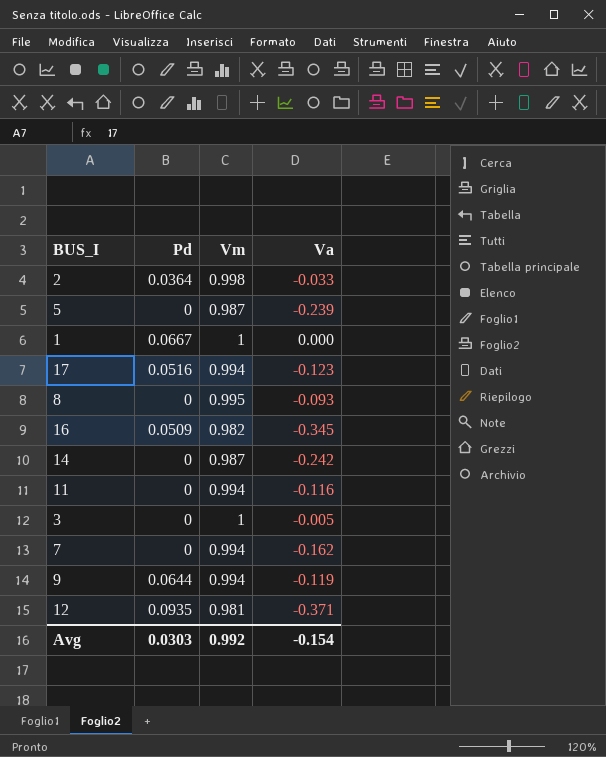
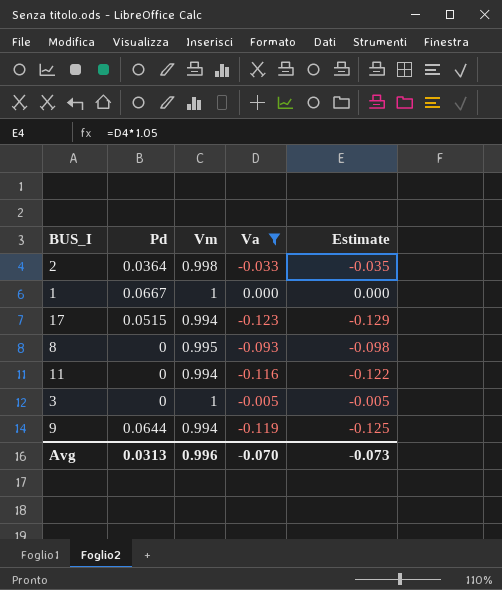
filter: none -> Va >= -0.123
column Estimate | formula: none -> [Va] * 1.05
17 | Pd: 0.0516 -> 0.0515
Avg | Pd: 0.0303 -> 0.0313
Avg | Vm: 0.992 -> 0.996
Avg | Va: -0.154 -> -0.070

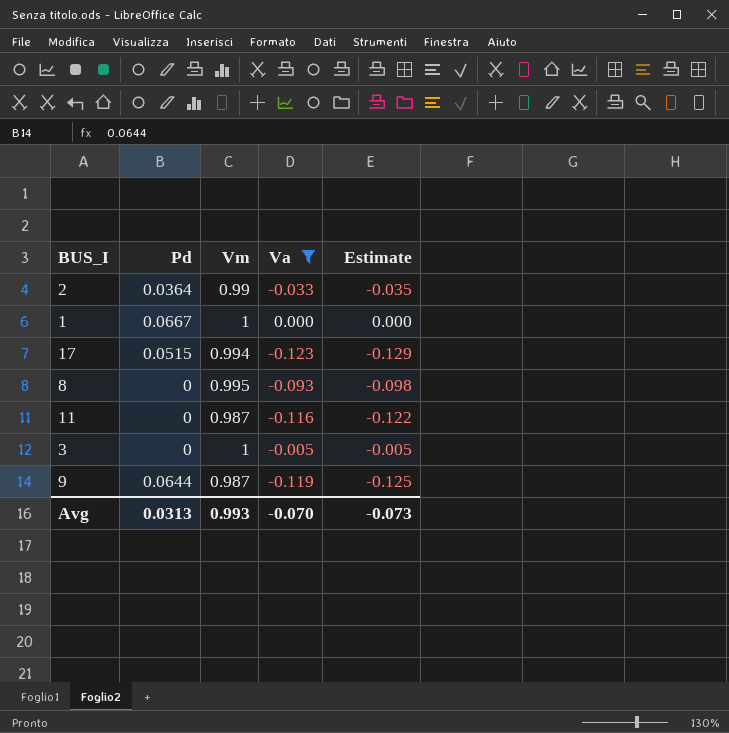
2 | Vm: 0.998 -> 0.99
11 | Vm: 0.994 -> 0.987
9 | Vm: 0.994 -> 0.987
Avg | Vm: 0.996 -> 0.993

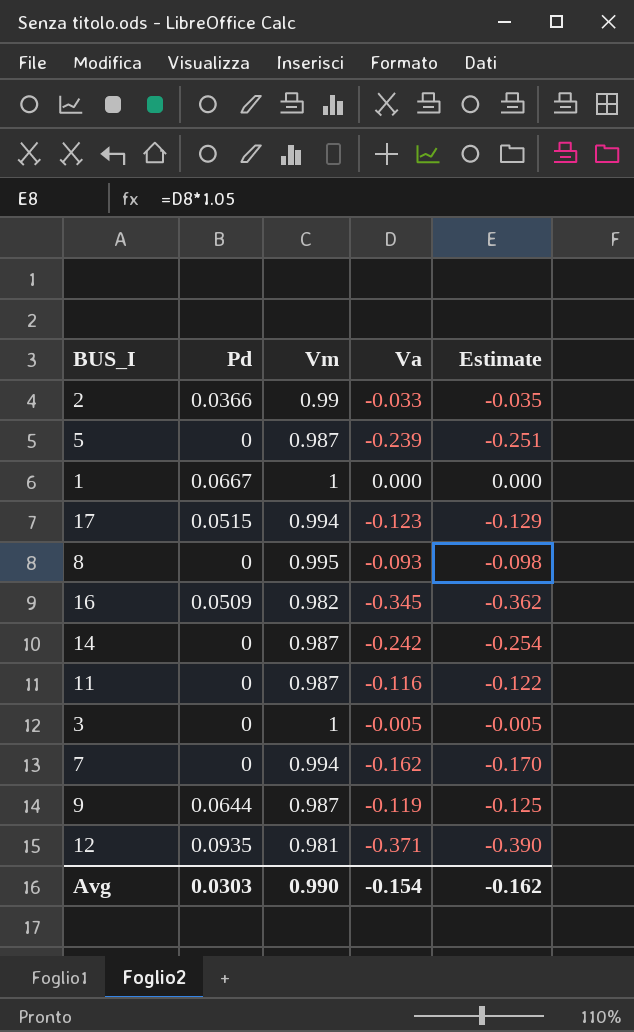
filter: Va >= -0.123 -> none
2 | Pd: 0.0364 -> 0.0366
Avg | Pd: 0.0313 -> 0.0303
Avg | Vm: 0.993 -> 0.990
Avg | Va: -0.070 -> -0.154
Avg | Estimate: -0.073 -> -0.162

